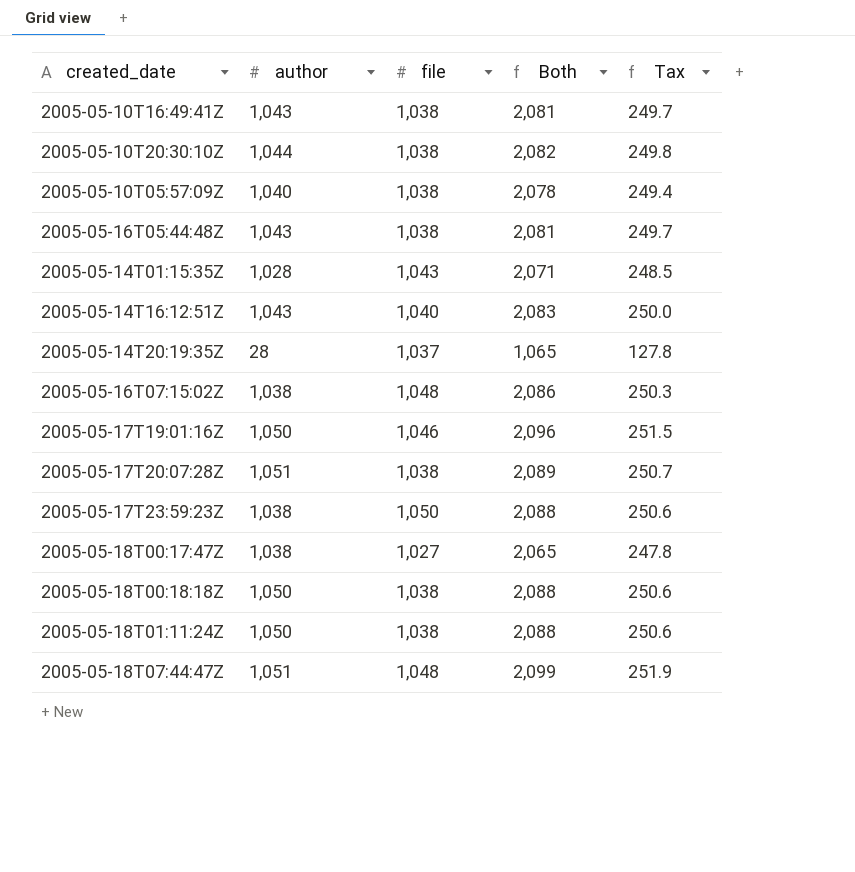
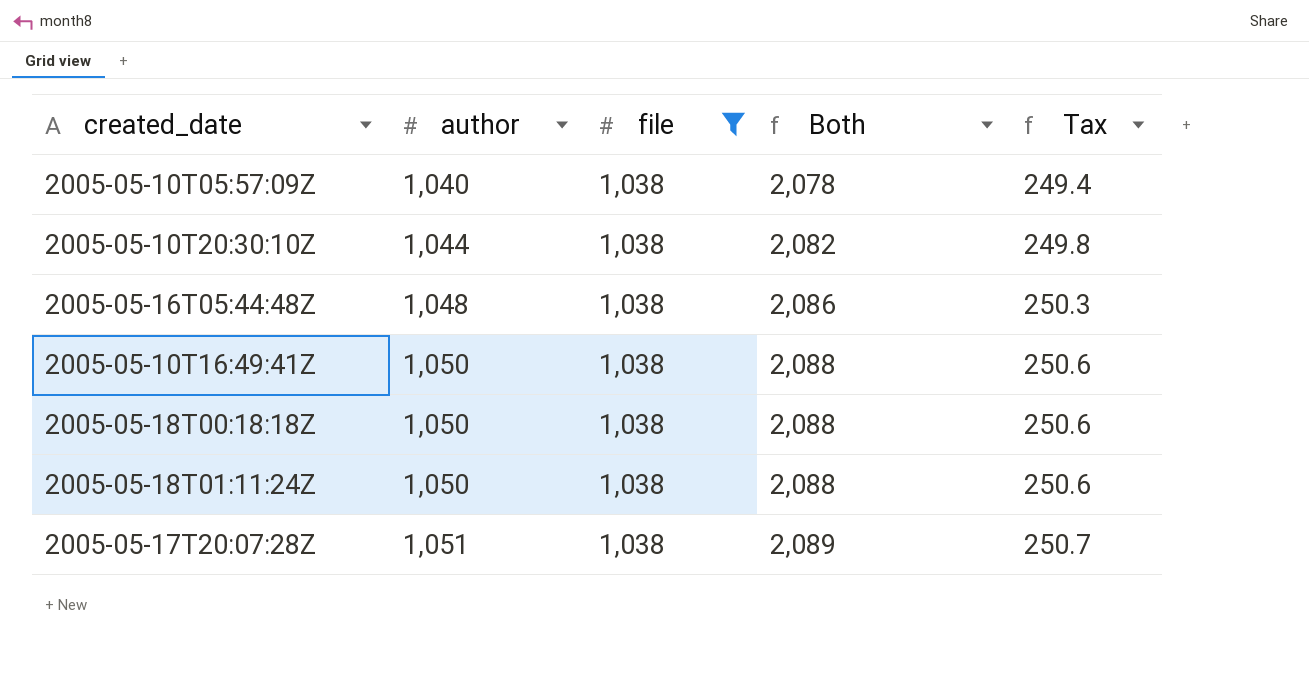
filter: none -> file = 1,038
row order: none -> author ascending
2005-05-16T05:44:48Z | author: 1,043 -> 1,048
2005-05-16T05:44:48Z | Both: 2,081 -> 2,086
2005-05-16T05:44:48Z | Tax: 249.7 -> 250.3
2005-05-10T16:49:41Z | author: 1,043 -> 1,050
2005-05-10T16:49:41Z | Both: 2,081 -> 2,088
2005-05-10T16:49:41Z | Tax: 249.7 -> 250.6

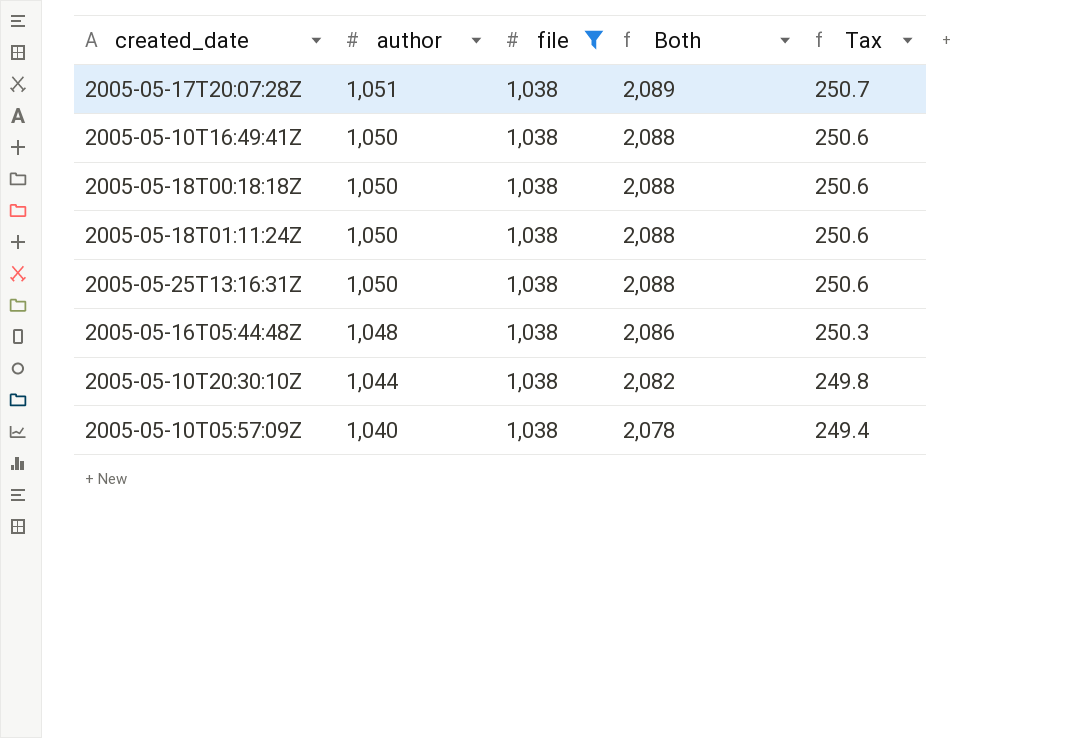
row order: author ascending -> author descending
row 2005-05-25T13:16:31Z: none -> 1,050 | 1,038 | 2,088 | 250.6

